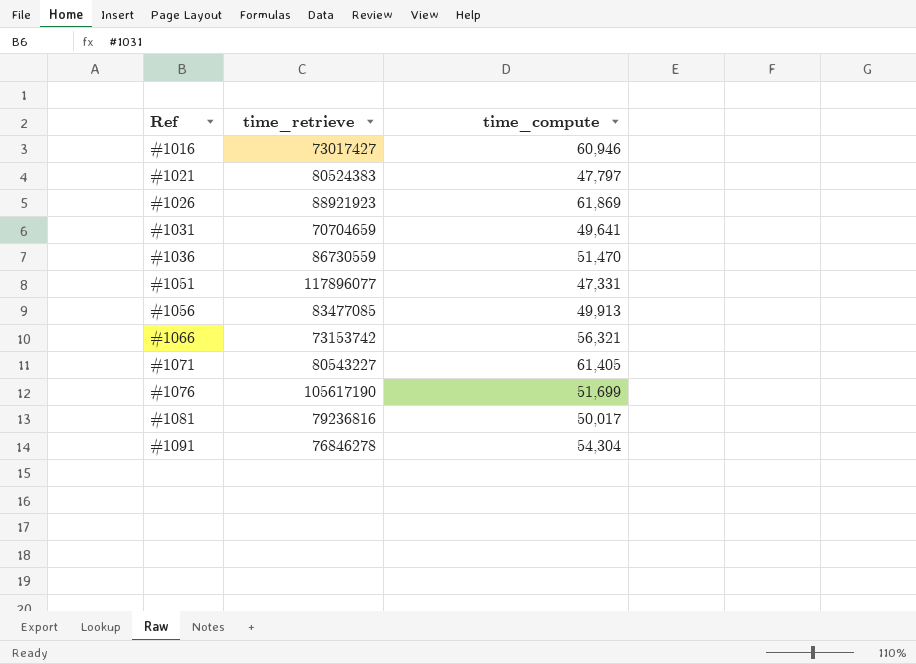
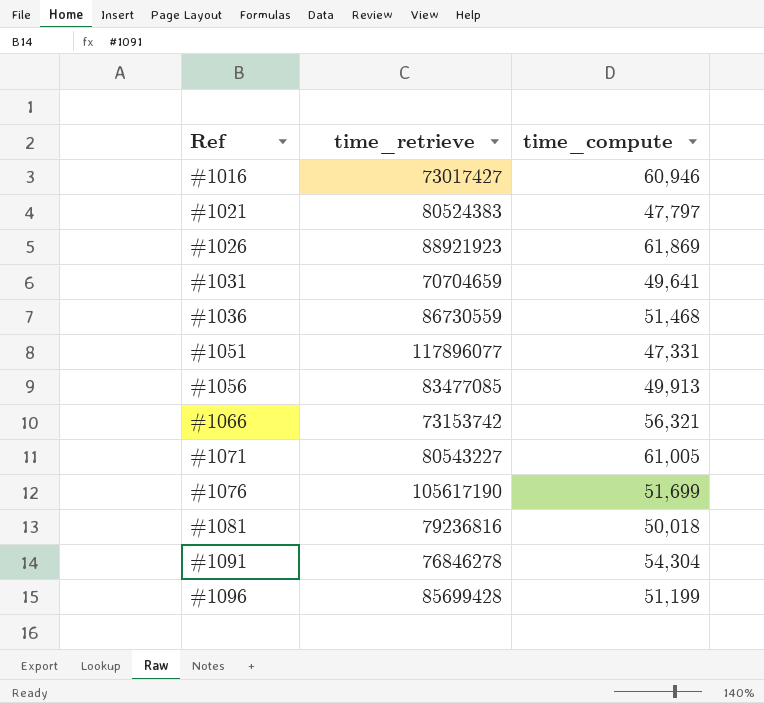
#1036 | time_compute: 51,470 -> 51,468
#1071 | time_compute: 61,405 -> 61,005
#1081 | time_compute: 50,017 -> 50,018
row #1096: none -> 85699428 | 51,199

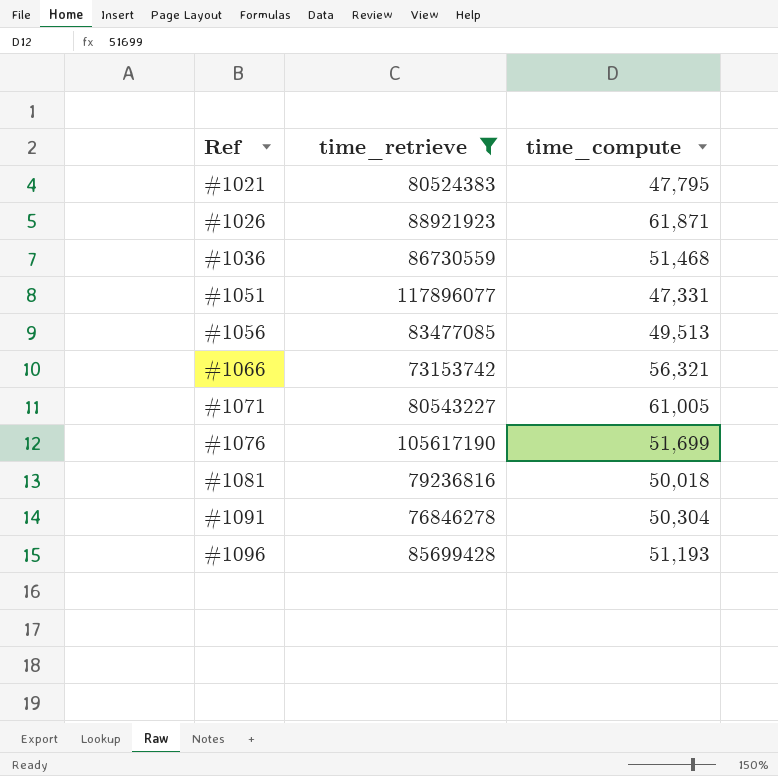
filter: none -> time_retrieve >= 73153742
#1021 | time_compute: 47,797 -> 47,795
#1026 | time_compute: 61,869 -> 61,871
#1056 | time_compute: 49,913 -> 49,513
#1091 | time_compute: 54,304 -> 50,304
#1096 | time_compute: 51,199 -> 51,193

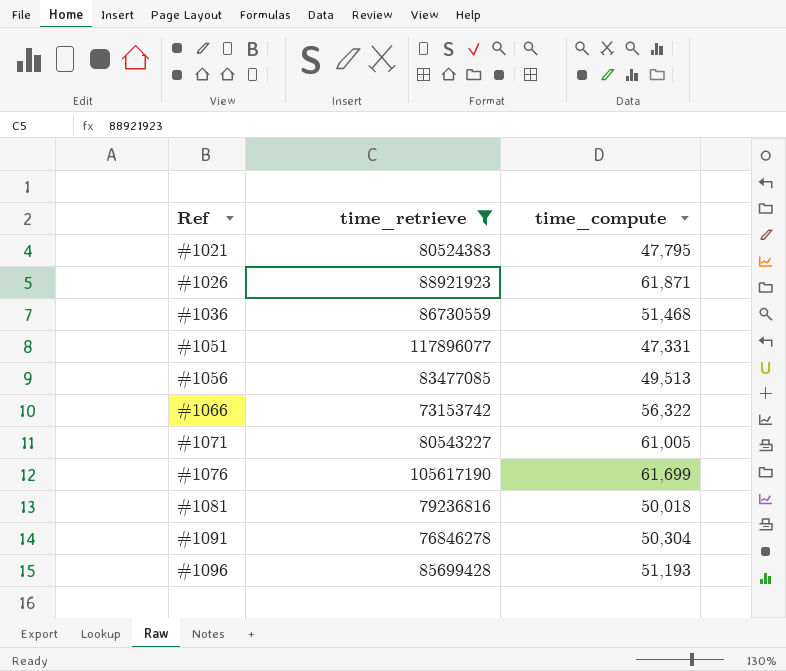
#1066 | time_compute: 56,321 -> 56,322
#1076 | time_compute: 51,699 -> 61,699

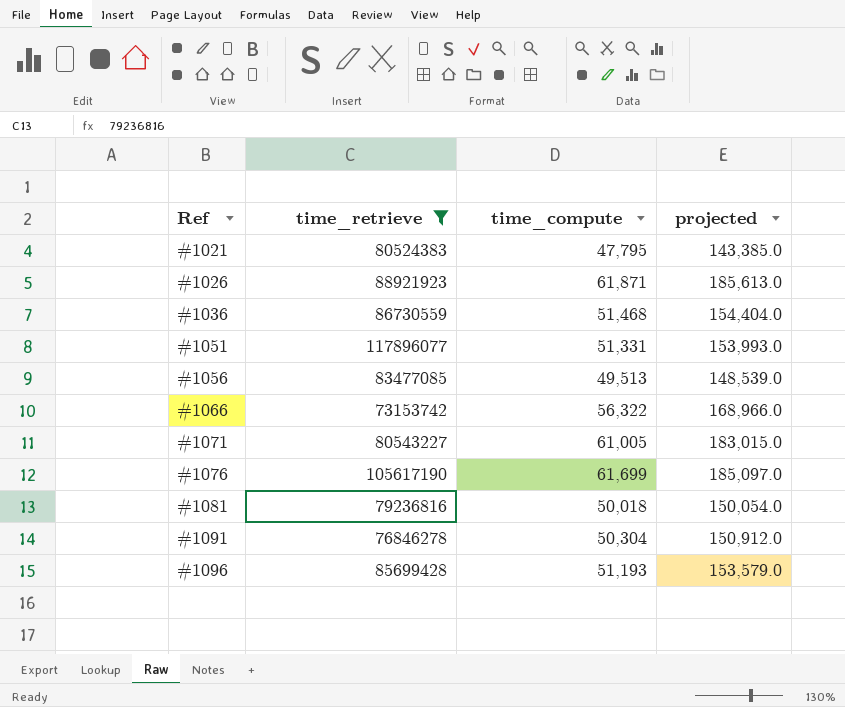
column projected | formula: none -> [time_compute] * 3
#1051 | time_compute: 47,331 -> 51,331

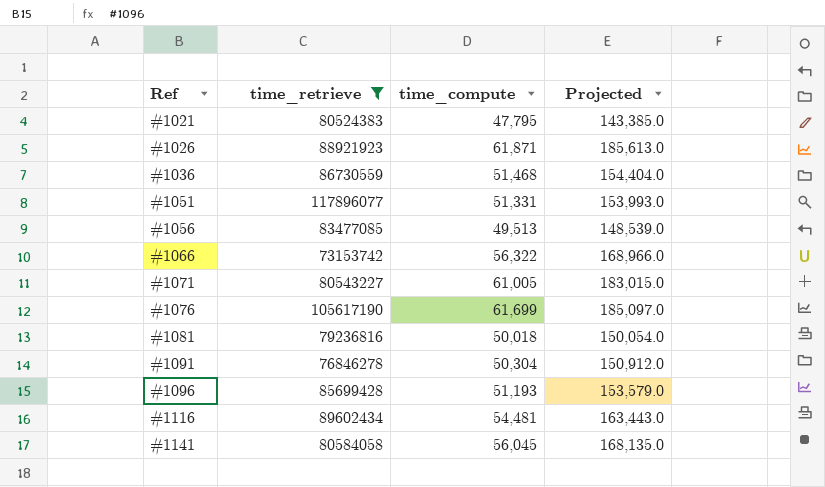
column name: projected -> Projected
row #1116: none -> 89602434 | 54,481 | 163,443.0
row #1141: none -> 80584058 | 56,045 | 168,135.0

